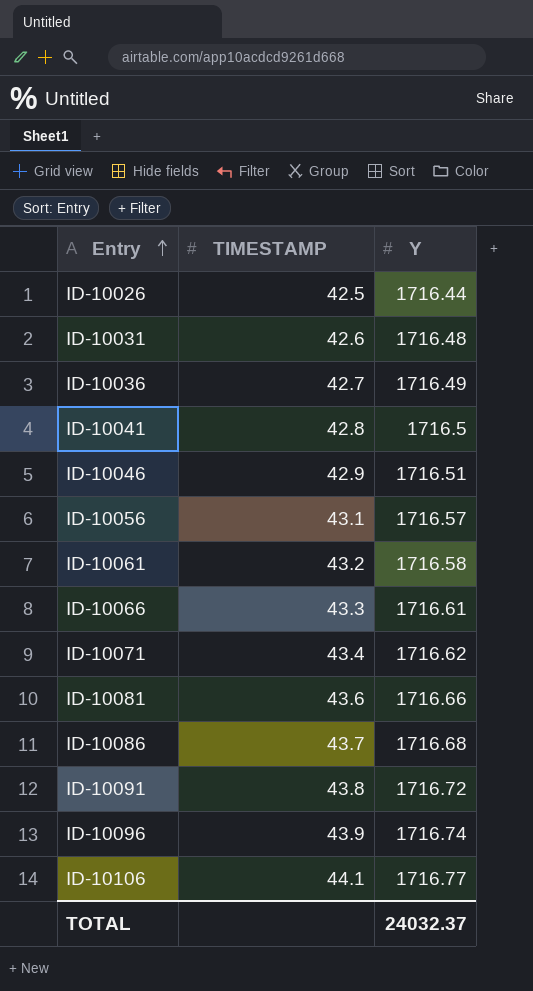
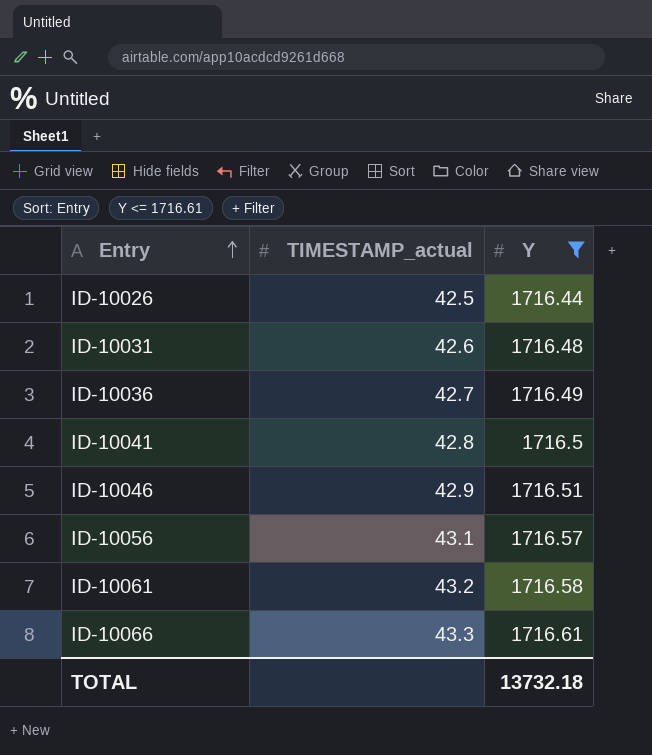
filter: none -> Y <= 1716.61
column name: TIMESTAMP -> TIMESTAMP_actual
TOTAL | Y: 24032.37 -> 13732.18

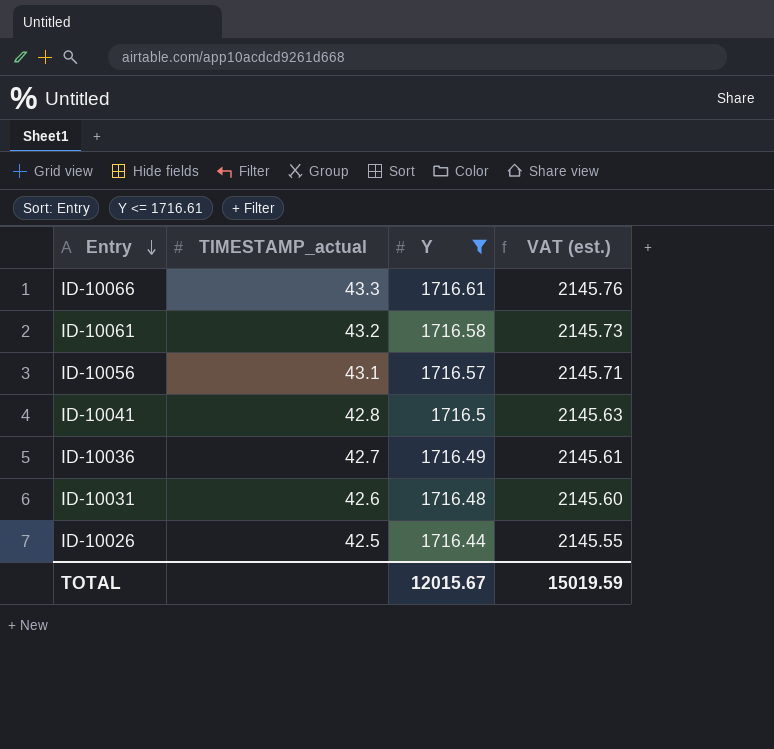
row order: Entry ascending -> Entry descending
column VAT (est.) | formula: none -> [Y] * 1.25
row ID-10046: 42.9 | 1716.51 -> none
TOTAL | Y: 13732.18 -> 12015.67

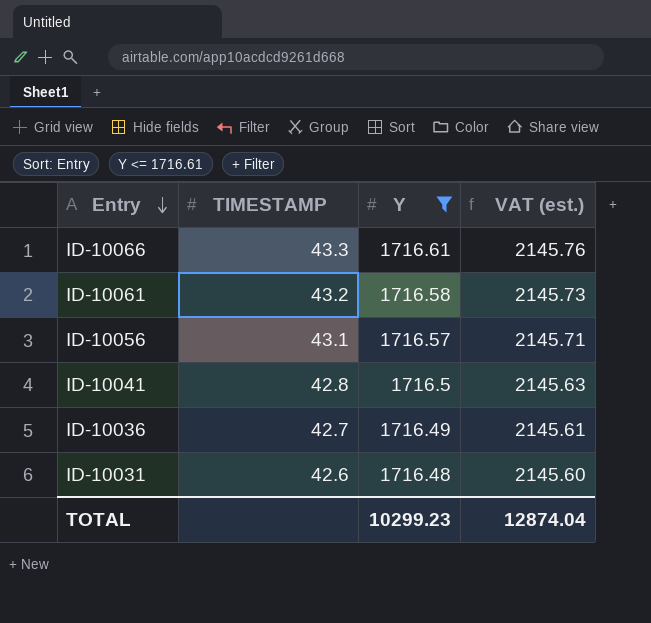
column name: TIMESTAMP_actual -> TIMESTAMP
row ID-10026: 42.5 | 1716.44 | 2145.55 -> none
TOTAL | Y: 12015.67 -> 10299.23
TOTAL | VAT (est.): 15019.59 -> 12874.04

